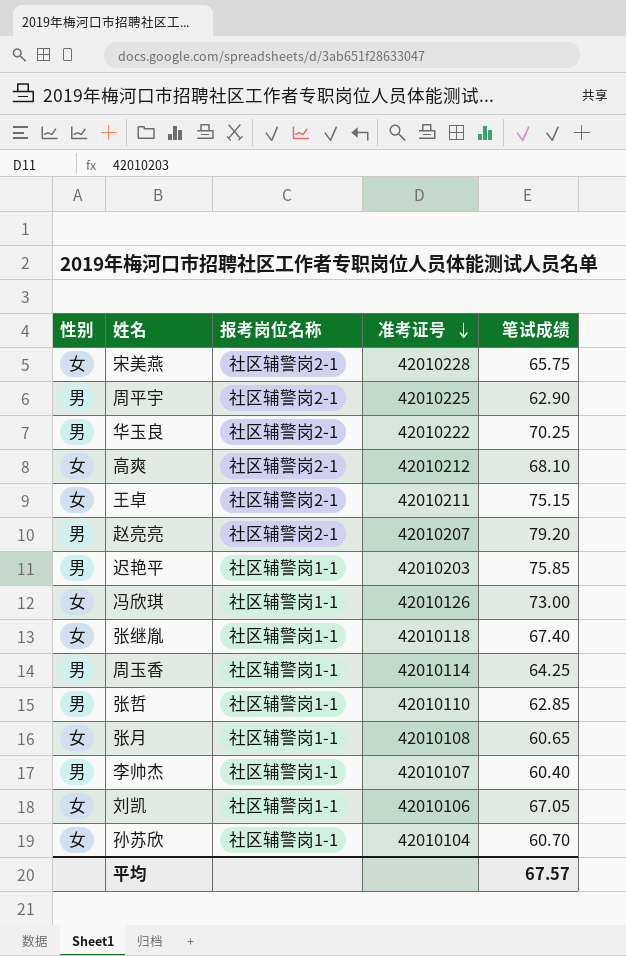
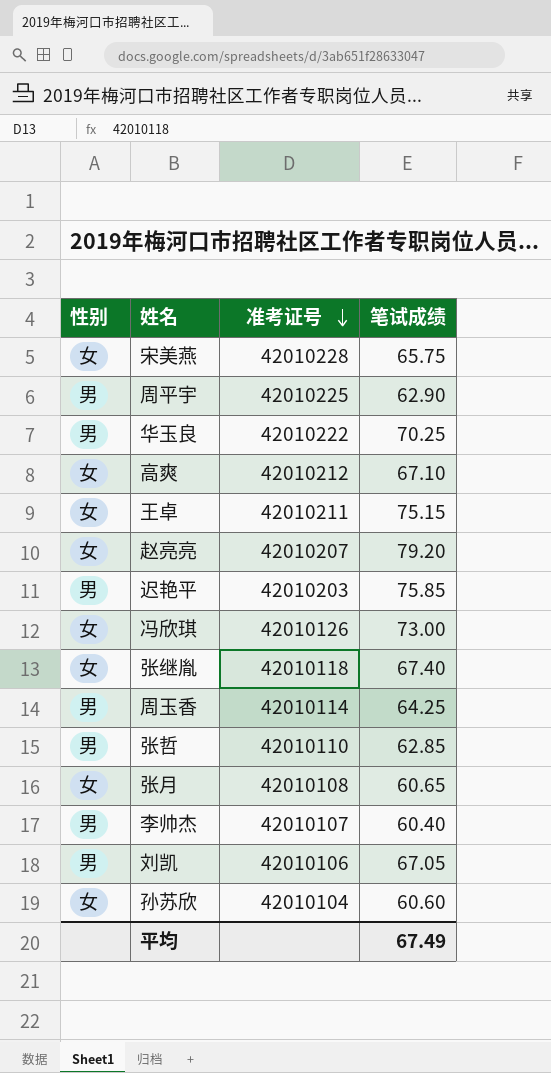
column 报考岗位名称 | position: 3 -> none
高爽 | 笔试成绩: 68.10 -> 67.10
赵亮亮 | 性别: 男 -> 女
刘凯 | 性别: 女 -> 男
孙苏欣 | 笔试成绩: 60.70 -> 60.60
平均 | 笔试成绩: 67.57 -> 67.49

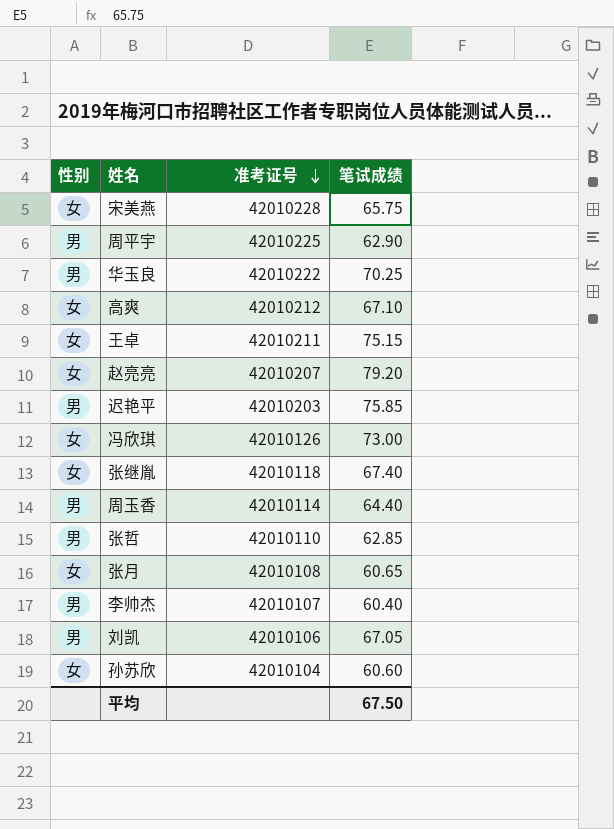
周玉香 | 笔试成绩: 64.25 -> 64.40
平均 | 笔试成绩: 67.49 -> 67.50

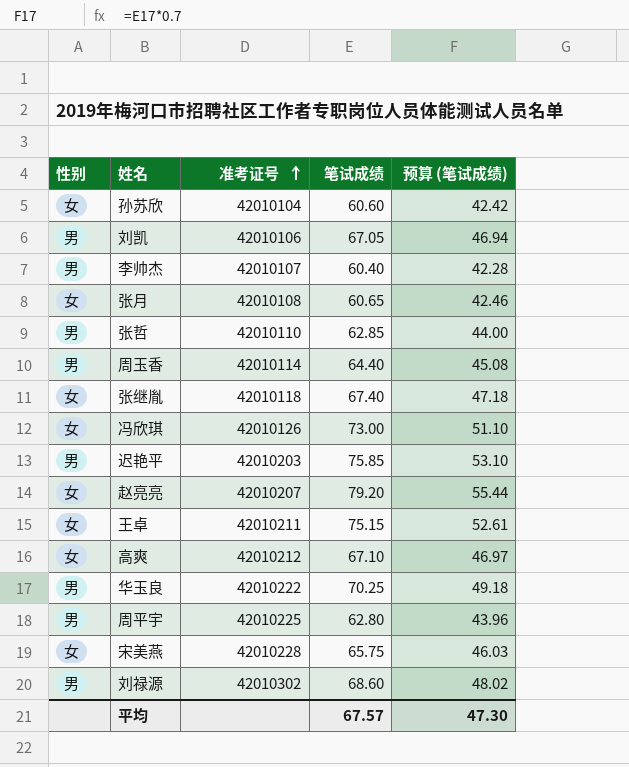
row order: 准考证号 descending -> 准考证号 ascending
column 预算 (笔试成绩) | formula: none -> [笔试成绩] * 0.7
周平宇 | 笔试成绩: 62.90 -> 62.80
row 刘禄源: none -> 男 | 42010302 | 68.60 | 48.02
平均 | 笔试成绩: 67.50 -> 67.57

